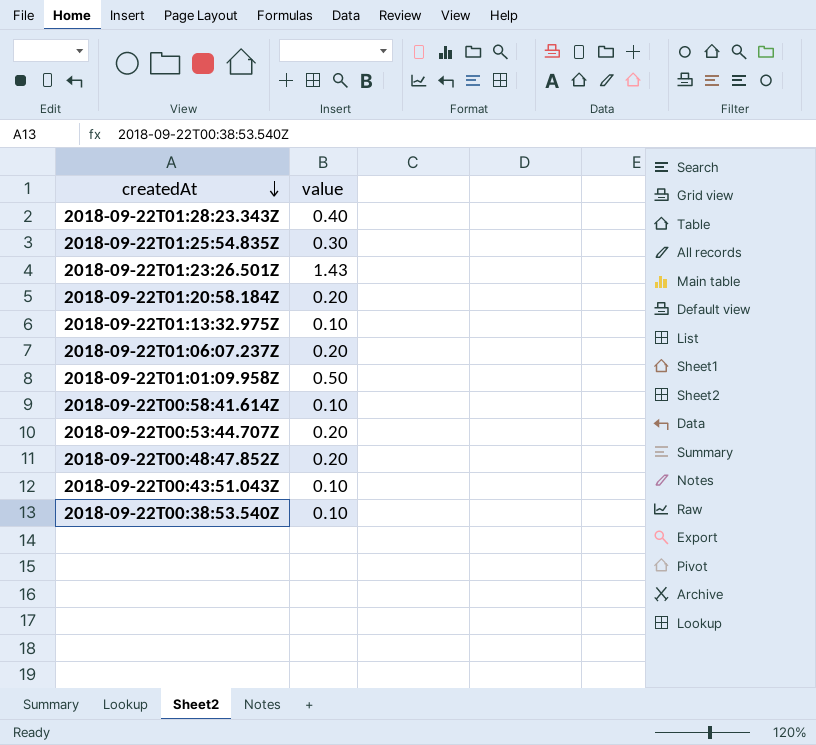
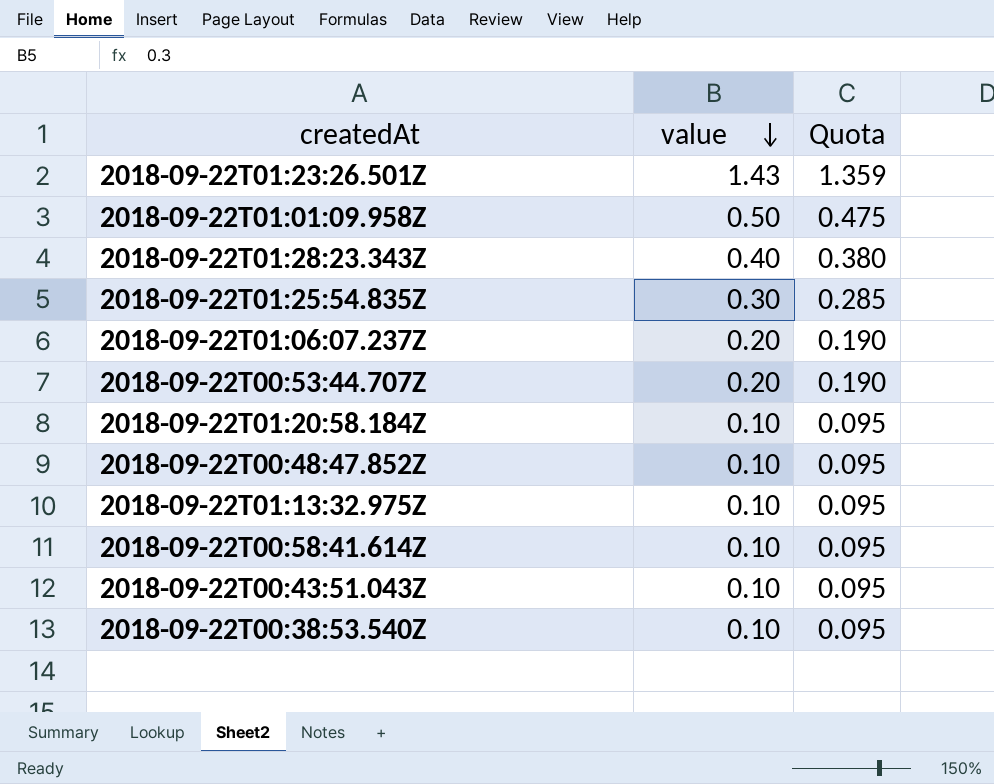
row order: createdAt descending -> value descending
column Quota | formula: none -> [value] * 0.95
2018-09-22T01:20:58.184Z | value: 0.20 -> 0.10
2018-09-22T00:48:47.852Z | value: 0.20 -> 0.10

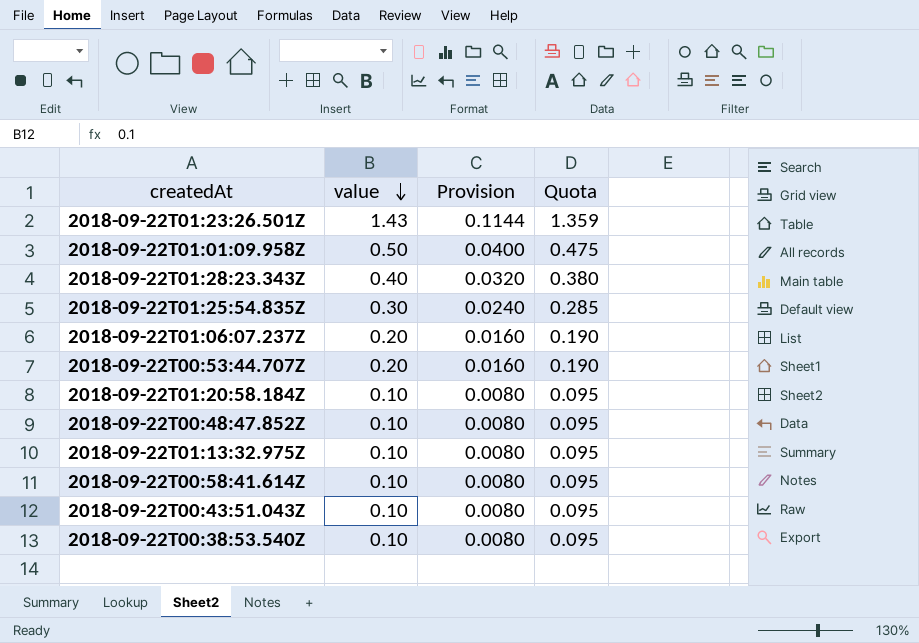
column Provision | formula: none -> [value] * 0.08

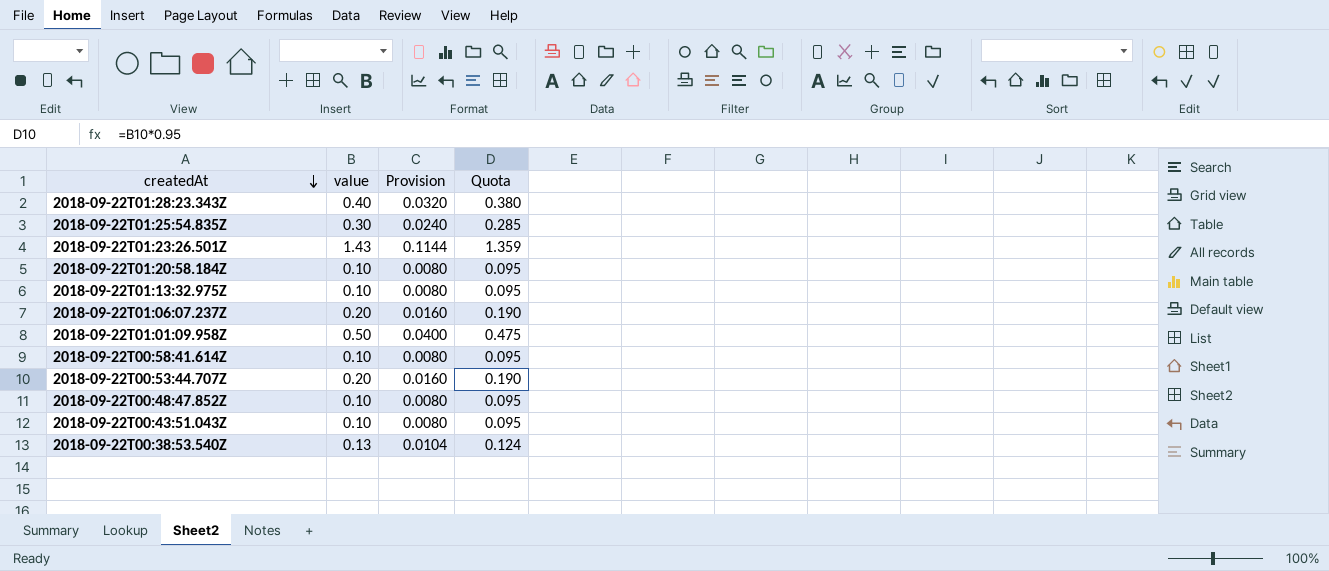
row order: value descending -> createdAt descending
2018-09-22T00:38:53.540Z | value: 0.10 -> 0.13
2018-09-22T00:38:53.540Z | Provision: 0.0080 -> 0.0104
2018-09-22T00:38:53.540Z | Quota: 0.095 -> 0.124

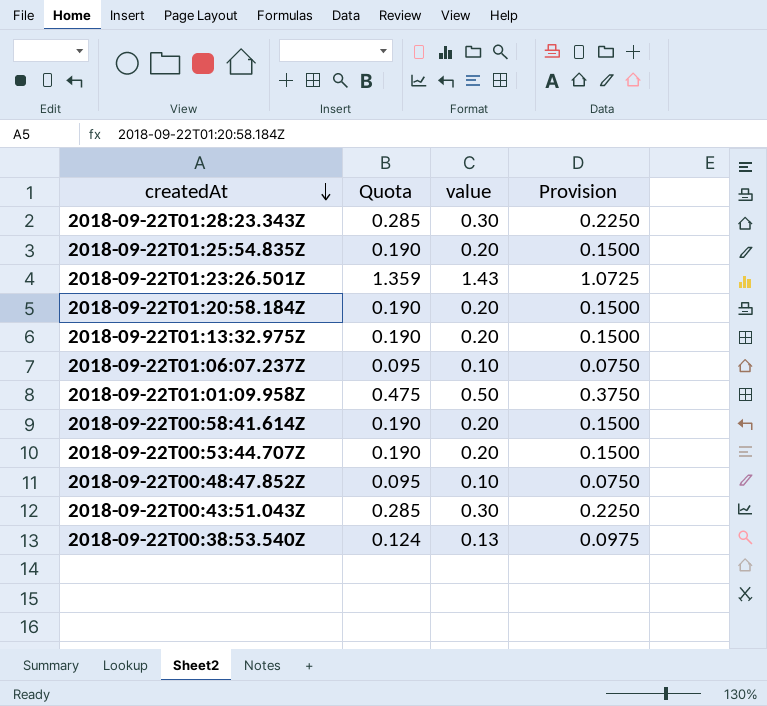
column Quota | position: 4 -> 2
column Provision | formula: [value] * 0.08 -> [value] * 0.75
2018-09-22T01:28:23.343Z | Quota: 0.380 -> 0.285
2018-09-22T01:28:23.343Z | value: 0.40 -> 0.30
2018-09-22T01:25:54.835Z | Quota: 0.285 -> 0.190
2018-09-22T01:25:54.835Z | value: 0.30 -> 0.20
2018-09-22T01:20:58.184Z | Quota: 0.095 -> 0.190
2018-09-22T01:20:58.184Z | value: 0.10 -> 0.20
2018-09-22T01:13:32.975Z | Quota: 0.095 -> 0.190
2018-09-22T01:13:32.975Z | value: 0.10 -> 0.20
2018-09-22T01:06:07.237Z | Quota: 0.190 -> 0.095
2018-09-22T01:06:07.237Z | value: 0.20 -> 0.10
2018-09-22T00:58:41.614Z | Quota: 0.095 -> 0.190
2018-09-22T00:58:41.614Z | value: 0.10 -> 0.20
2018-09-22T00:43:51.043Z | Quota: 0.095 -> 0.285
2018-09-22T00:43:51.043Z | value: 0.10 -> 0.30

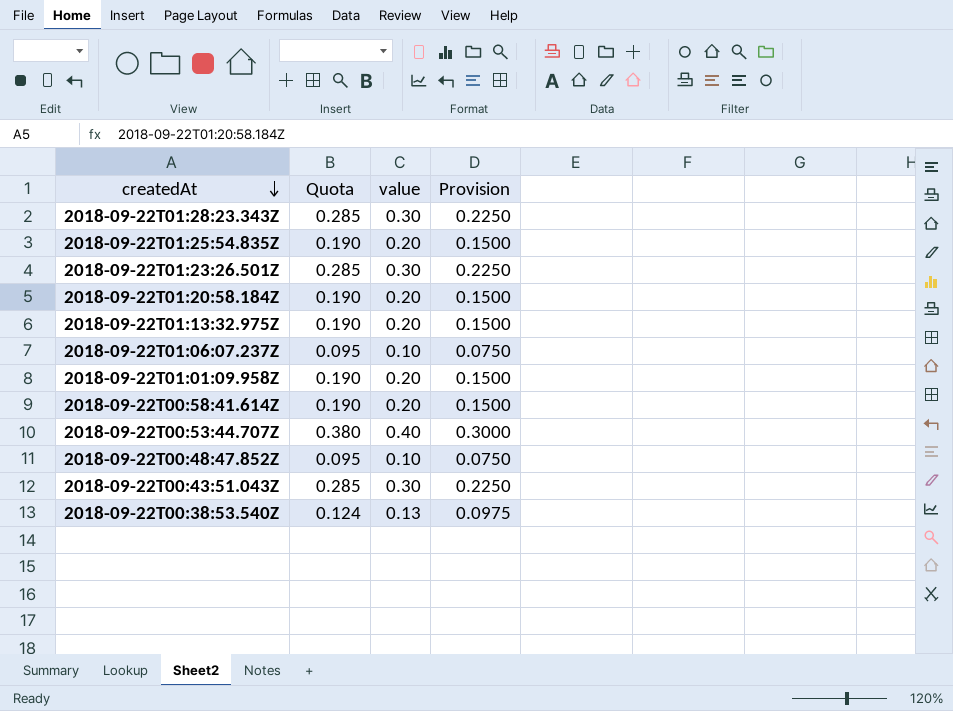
2018-09-22T01:23:26.501Z | Quota: 1.359 -> 0.285
2018-09-22T01:23:26.501Z | value: 1.43 -> 0.30
2018-09-22T01:23:26.501Z | Provision: 1.0725 -> 0.2250
2018-09-22T01:01:09.958Z | Quota: 0.475 -> 0.190
2018-09-22T01:01:09.958Z | value: 0.50 -> 0.20
2018-09-22T01:01:09.958Z | Provision: 0.3750 -> 0.1500
2018-09-22T00:53:44.707Z | Quota: 0.190 -> 0.380
2018-09-22T00:53:44.707Z | value: 0.20 -> 0.40
2018-09-22T00:53:44.707Z | Provision: 0.1500 -> 0.3000

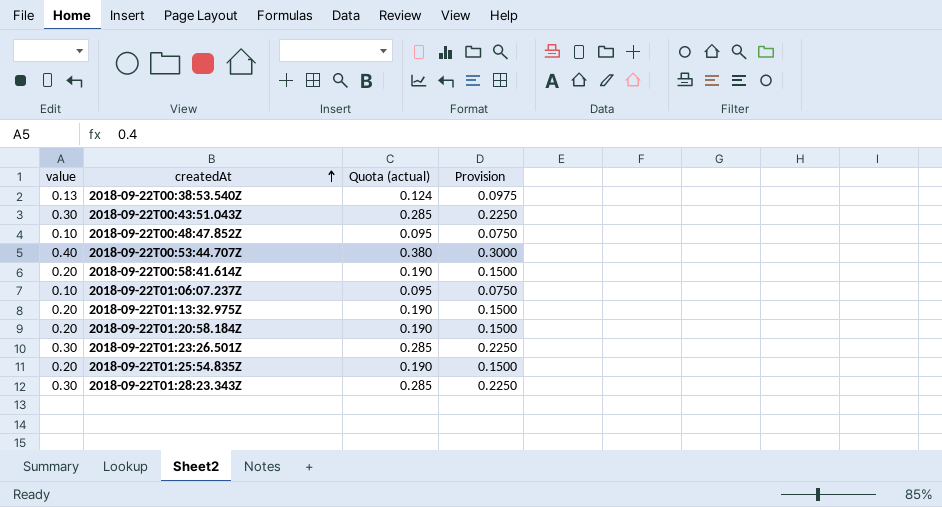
row order: createdAt descending -> createdAt ascending
column value | position: 3 -> 1
column name: Quota -> Quota (actual)
row 2018-09-22T01:01:09.958Z: 0.190 | 0.20 | 0.1500 -> none

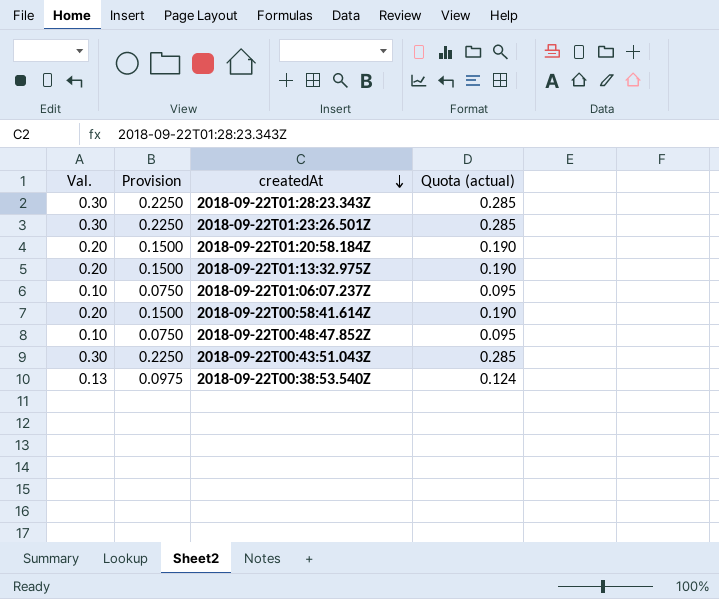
row order: createdAt ascending -> createdAt descending
column name: value -> Val.
column Provision | position: 4 -> 2
row 2018-09-22T00:53:44.707Z: 0.40 | 0.380 | 0.3000 -> none
row 2018-09-22T01:25:54.835Z: 0.20 | 0.190 | 0.1500 -> none

